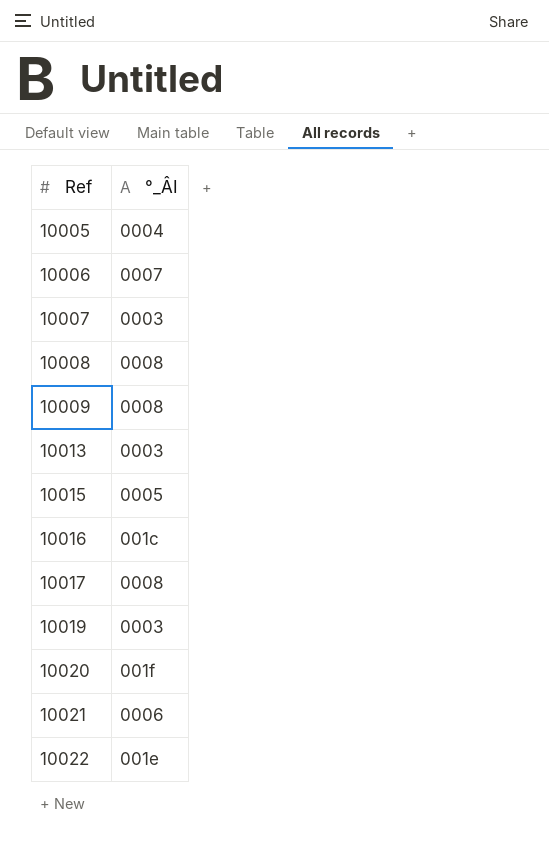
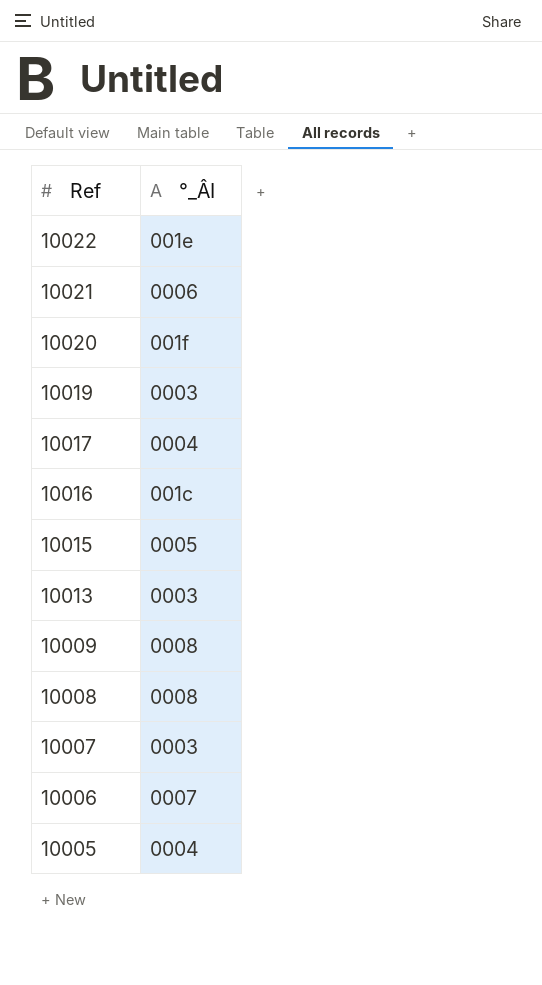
row order: Ref ascending -> Ref descending
10017 | °_ÂI: 0008 -> 0004

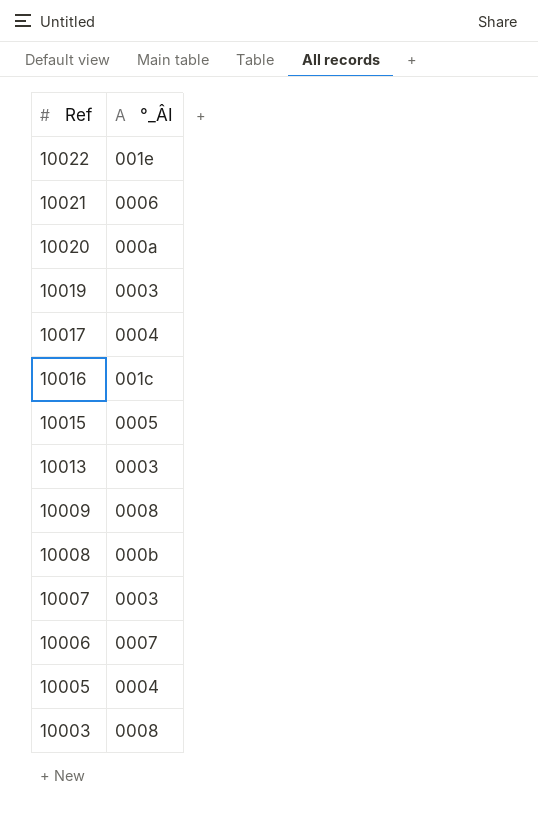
10020 | °_ÂI: 001f -> 000a
10008 | °_ÂI: 0008 -> 000b
row 10003: none -> 0008

